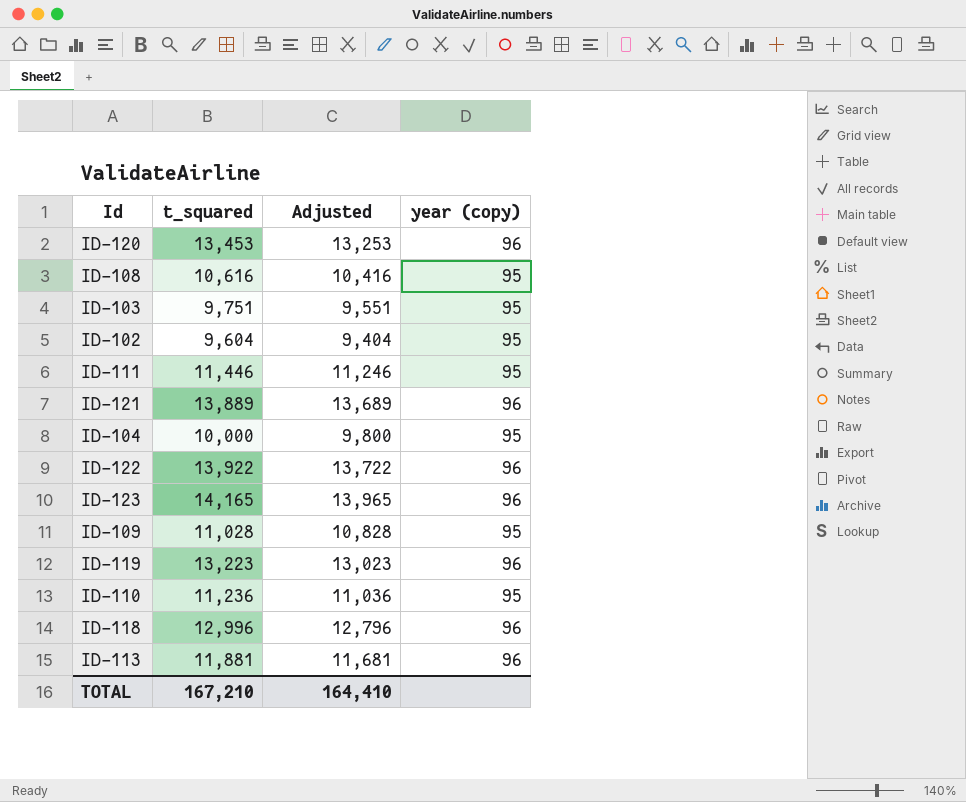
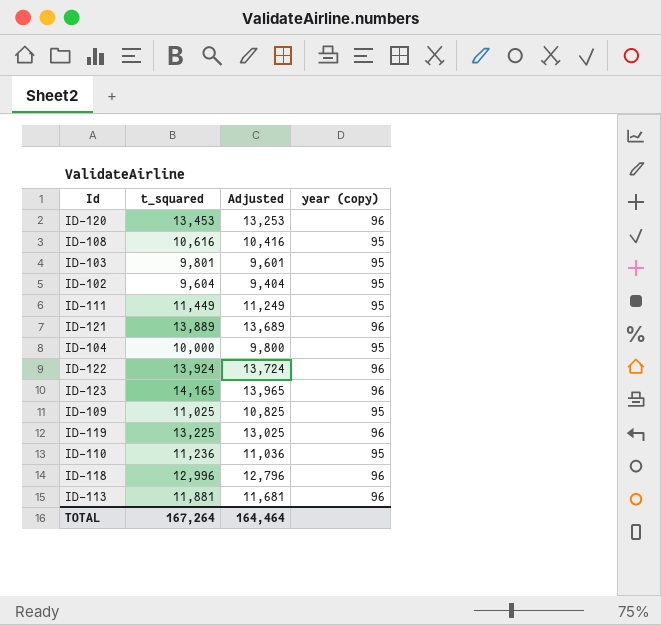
ID-103 | t_squared: 9,751 -> 9,801
ID-103 | Adjusted: 9,551 -> 9,601
ID-111 | t_squared: 11,446 -> 11,449
ID-111 | Adjusted: 11,246 -> 11,249
ID-122 | t_squared: 13,922 -> 13,924
ID-122 | Adjusted: 13,722 -> 13,724
ID-109 | t_squared: 11,028 -> 11,025
ID-109 | Adjusted: 10,828 -> 10,825
ID-119 | t_squared: 13,223 -> 13,225
ID-119 | Adjusted: 13,023 -> 13,025
TOTAL | t_squared: 167,210 -> 167,264
TOTAL | Adjusted: 164,410 -> 164,464

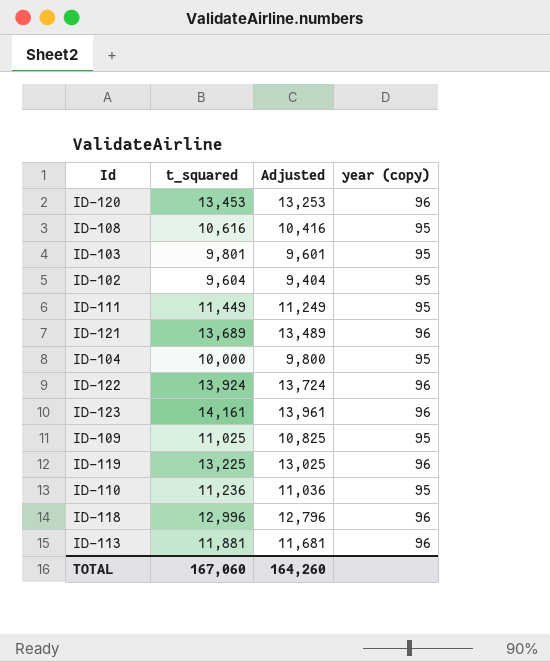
ID-121 | t_squared: 13,889 -> 13,689
ID-121 | Adjusted: 13,689 -> 13,489
ID-123 | t_squared: 14,165 -> 14,161
ID-123 | Adjusted: 13,965 -> 13,961
TOTAL | t_squared: 167,264 -> 167,060
TOTAL | Adjusted: 164,464 -> 164,260

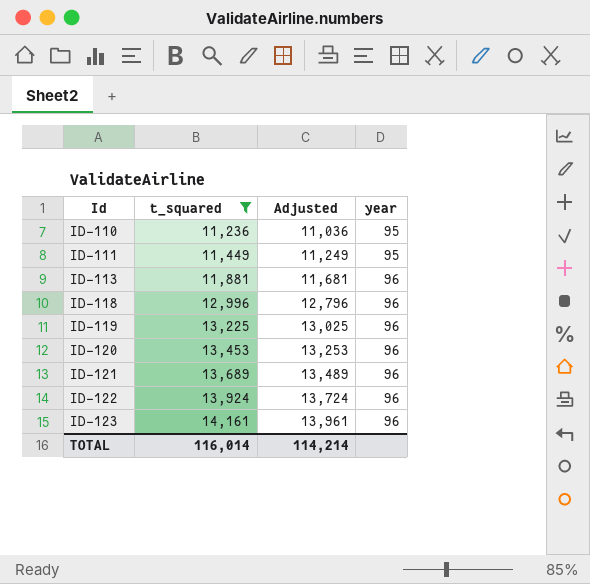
filter: none -> t_squared >= 11,236
row order: none -> Id ascending
column name: year (copy) -> year
TOTAL | t_squared: 167,060 -> 116,014
TOTAL | Adjusted: 164,260 -> 114,214

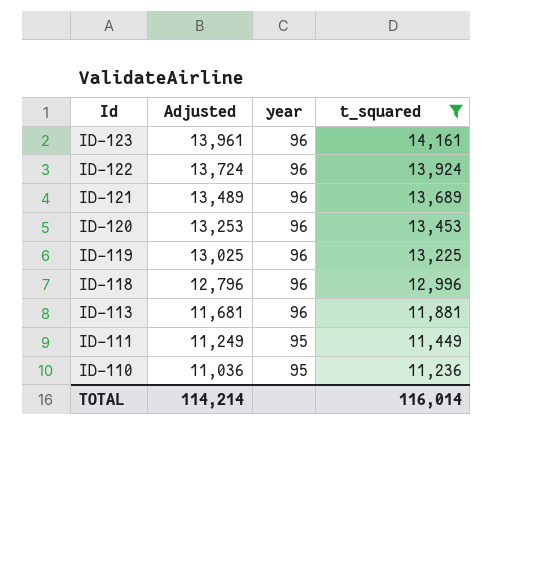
row order: Id ascending -> Id descending
column t_squared | position: 2 -> 4

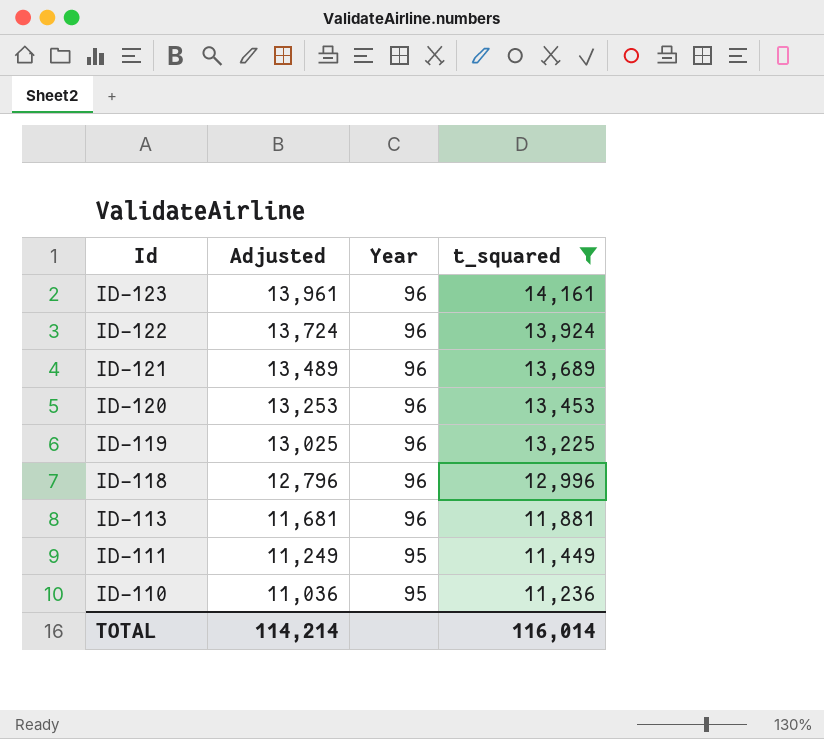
column name: year -> Year

